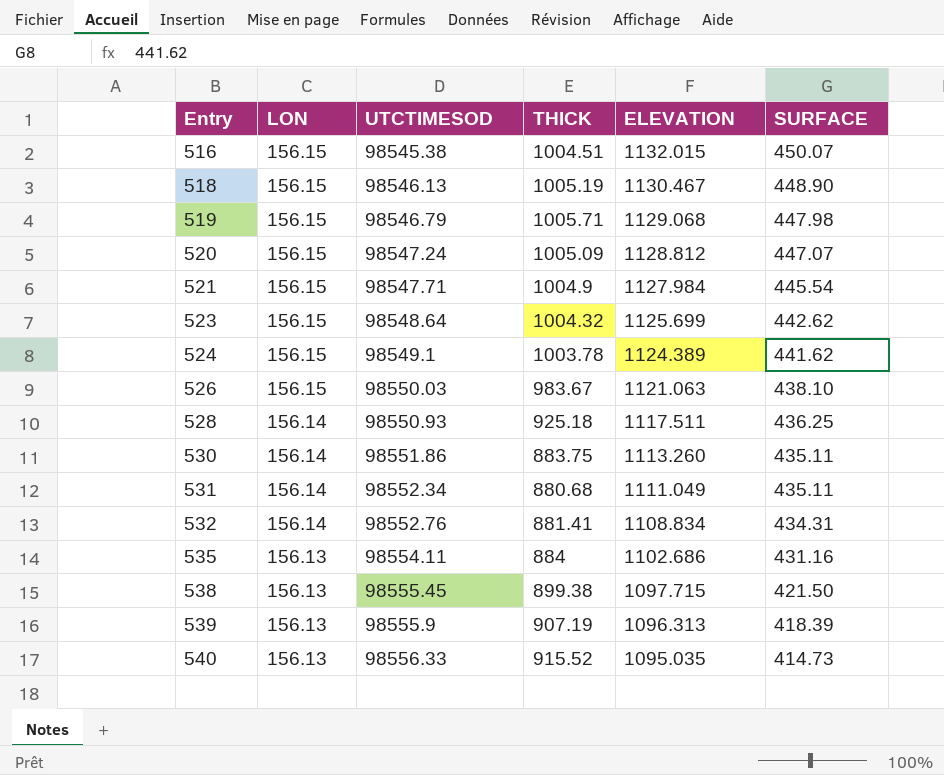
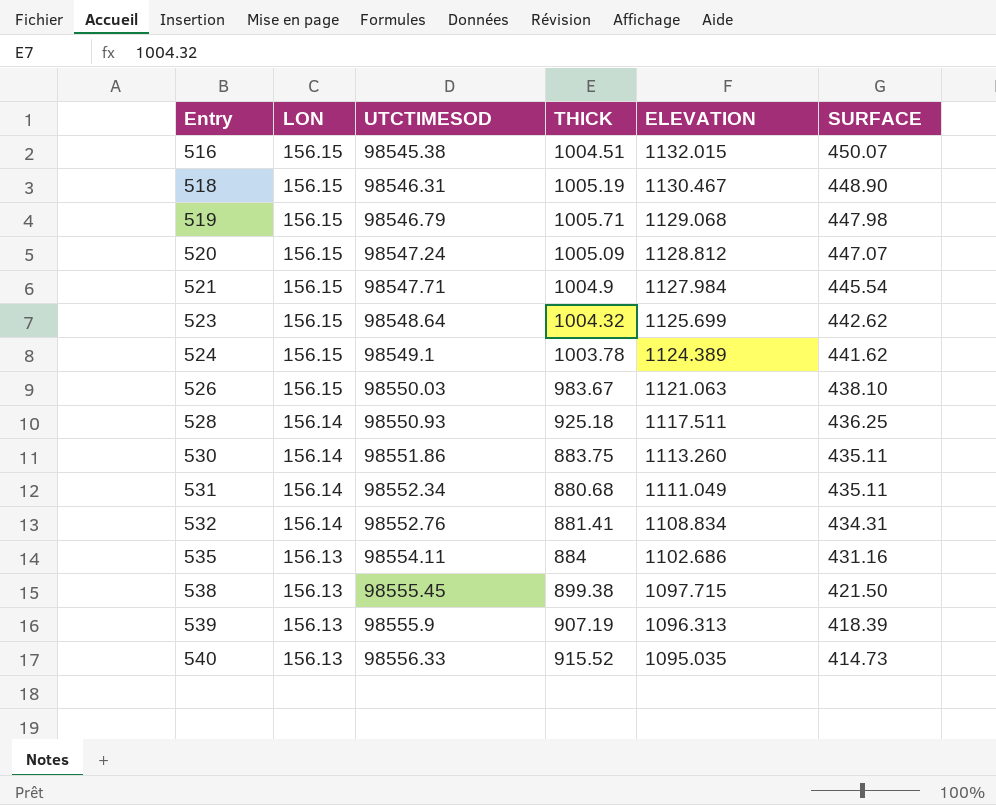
518 | UTCTIMESOD: 98546.13 -> 98546.31

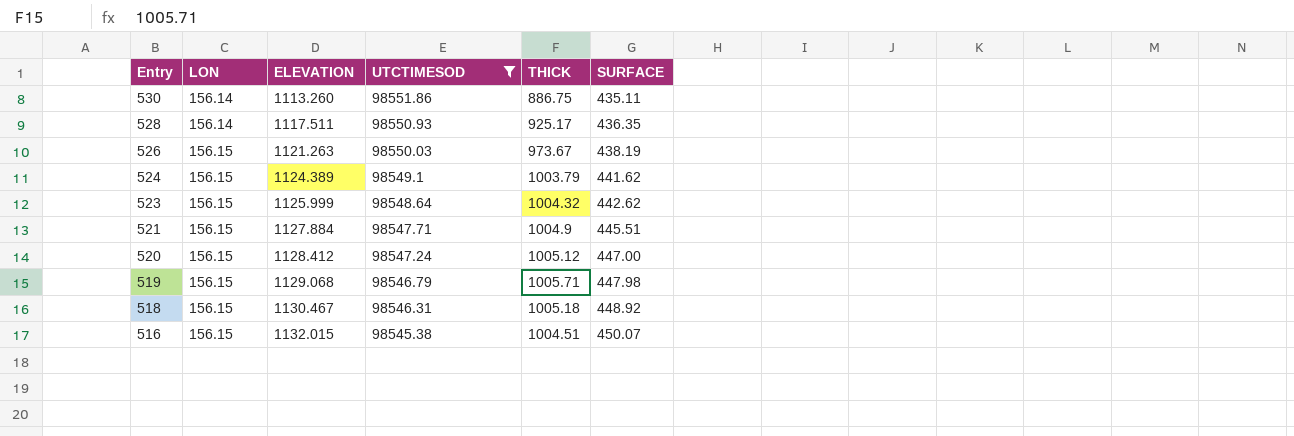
filter: none -> UTCTIMESOD <= 98551.86
row order: Entry ascending -> Entry descending
column ELEVATION | position: 5 -> 3
530 | THICK: 883.75 -> 886.75
528 | THICK: 925.18 -> 925.17
528 | SURFACE: 436.25 -> 436.35
526 | ELEVATION: 1121.063 -> 1121.263
526 | THICK: 983.67 -> 973.67
526 | SURFACE: 438.10 -> 438.19
524 | THICK: 1003.78 -> 1003.79
523 | ELEVATION: 1125.699 -> 1125.999
521 | ELEVATION: 1127.984 -> 1127.884
521 | SURFACE: 445.54 -> 445.51
520 | ELEVATION: 1128.812 -> 1128.412
520 | THICK: 1005.09 -> 1005.12
520 | SURFACE: 447.07 -> 447.00
518 | THICK: 1005.19 -> 1005.18
518 | SURFACE: 448.90 -> 448.92

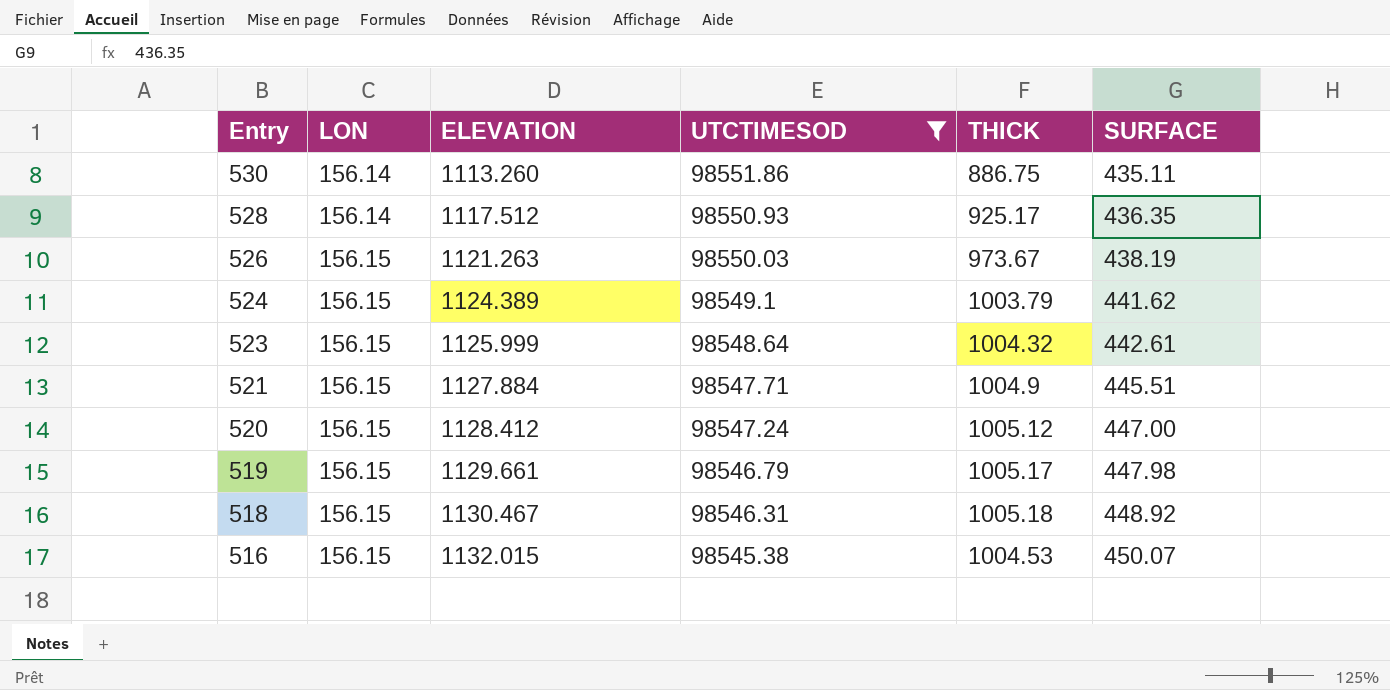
528 | ELEVATION: 1117.511 -> 1117.512
523 | SURFACE: 442.62 -> 442.61
519 | ELEVATION: 1129.068 -> 1129.661
519 | THICK: 1005.71 -> 1005.17
516 | THICK: 1004.51 -> 1004.53

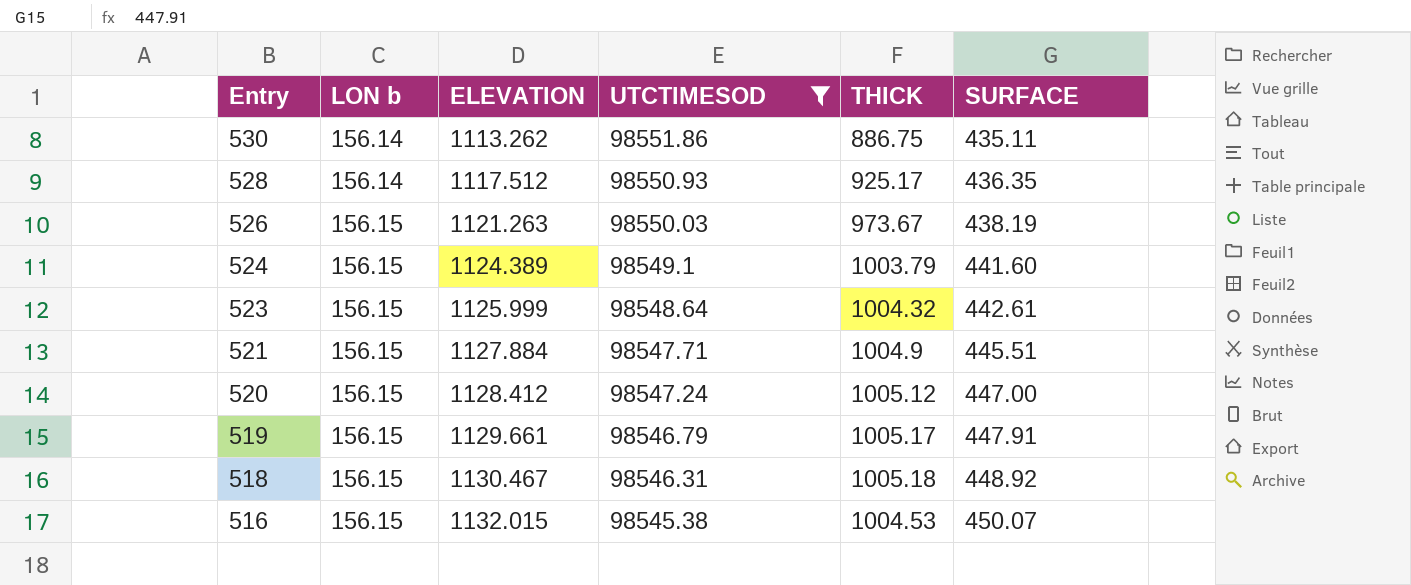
column name: LON -> LON b
530 | ELEVATION: 1113.260 -> 1113.262
524 | SURFACE: 441.62 -> 441.60
519 | SURFACE: 447.98 -> 447.91

